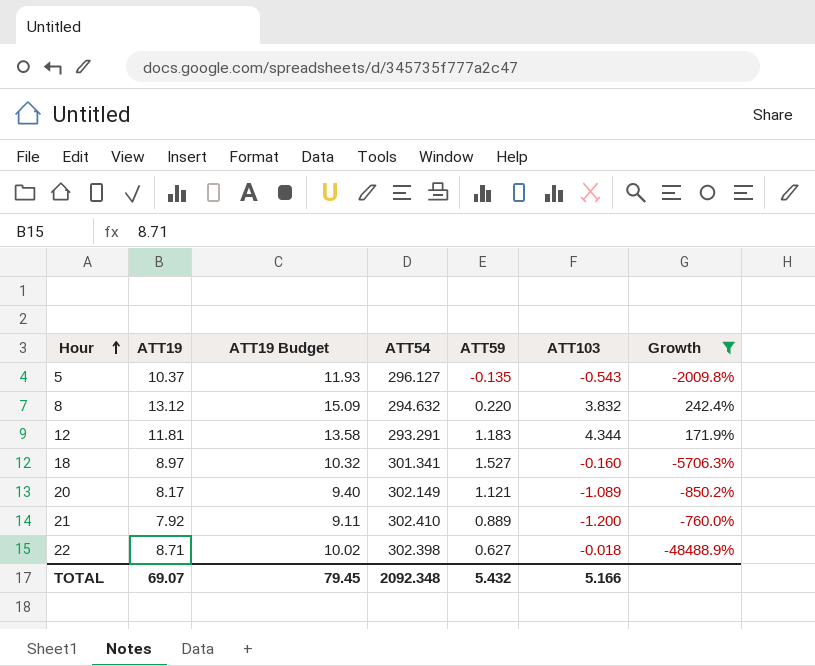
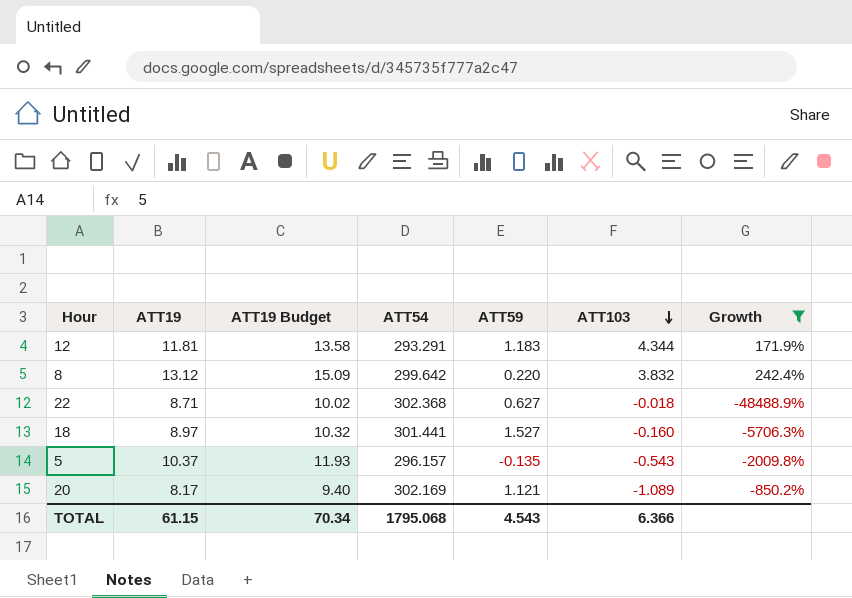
row order: Hour ascending -> ATT103 descending
row 21: 7.92 | 9.11 | 302.410 | 0.889 | -1.200 | -760.0% -> none
8 | ATT54: 294.632 -> 299.642
22 | ATT54: 302.398 -> 302.368
18 | ATT54: 301.341 -> 301.441
5 | ATT54: 296.127 -> 296.157
20 | ATT54: 302.149 -> 302.169
TOTAL | ATT19: 69.07 -> 61.15
TOTAL | ATT19 Budget: 79.45 -> 70.34
TOTAL | ATT54: 2092.348 -> 1795.068
TOTAL | ATT59: 5.432 -> 4.543
TOTAL | ATT103: 5.166 -> 6.366

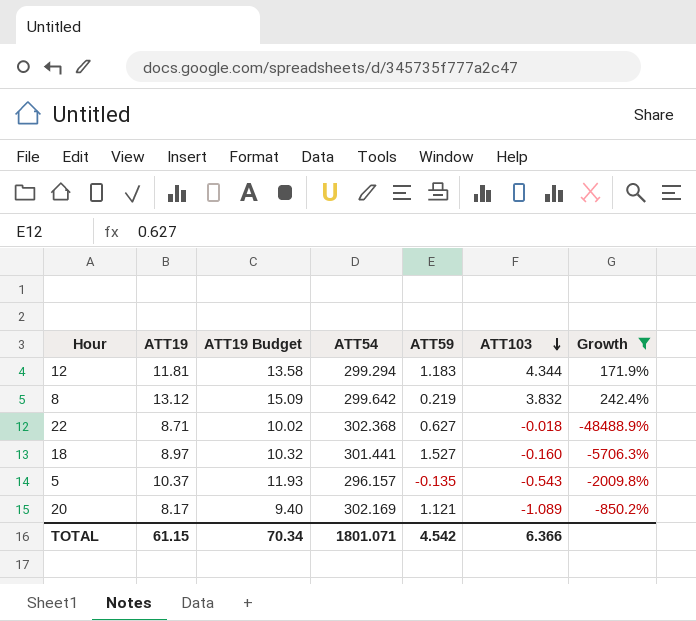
12 | ATT54: 293.291 -> 299.294
8 | ATT59: 0.220 -> 0.219
TOTAL | ATT54: 1795.068 -> 1801.071
TOTAL | ATT59: 4.543 -> 4.542

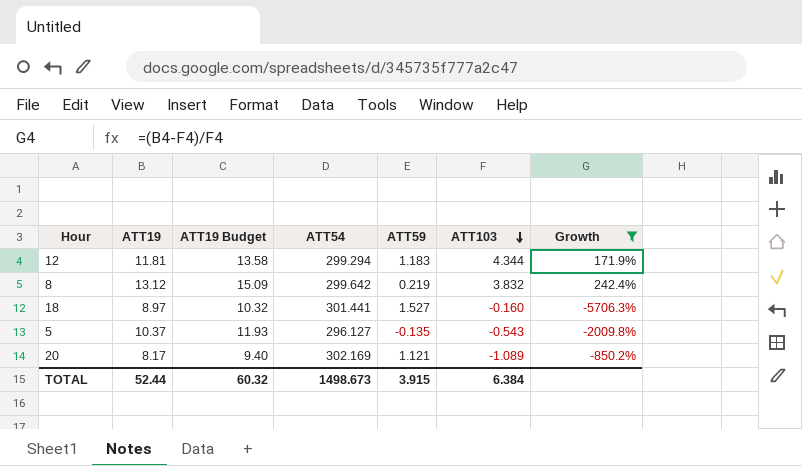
row 22: 8.71 | 10.02 | 302.368 | 0.627 | -0.018 | -48488.9% -> none
5 | ATT54: 296.157 -> 296.127
TOTAL | ATT19: 61.15 -> 52.44
TOTAL | ATT19 Budget: 70.34 -> 60.32
TOTAL | ATT54: 1801.071 -> 1498.673
TOTAL | ATT59: 4.542 -> 3.915
TOTAL | ATT103: 6.366 -> 6.384

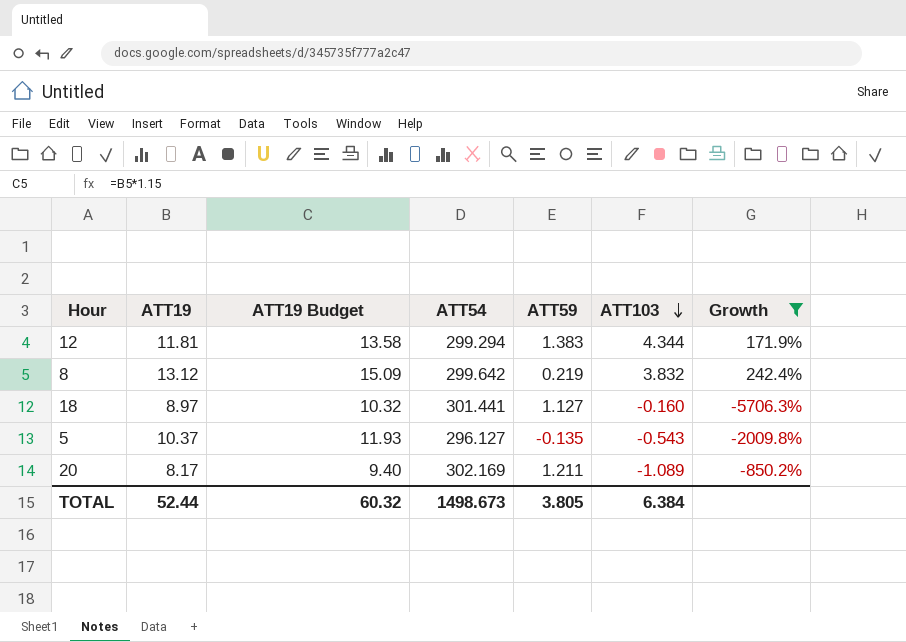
12 | ATT59: 1.183 -> 1.383
18 | ATT59: 1.527 -> 1.127
20 | ATT59: 1.121 -> 1.211
TOTAL | ATT59: 3.915 -> 3.805

